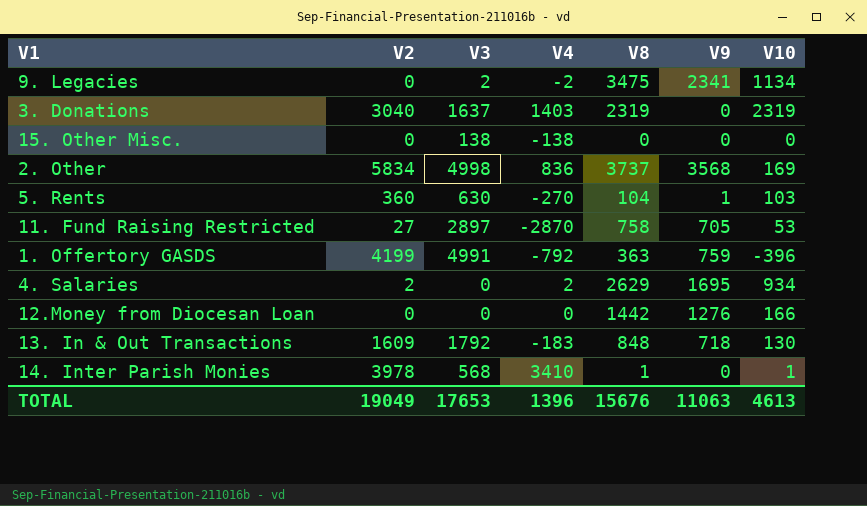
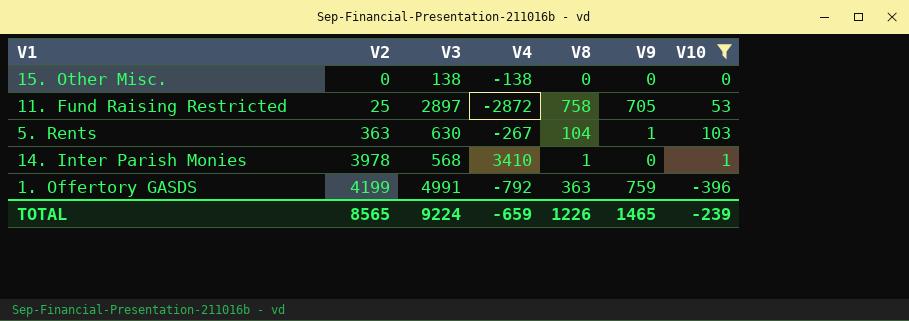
filter: none -> V10 <= 103
row order: none -> V2 ascending
11. Fund Raising Restricted | V2: 27 -> 25
11. Fund Raising Restricted | V4: -2870 -> -2872
5. Rents | V2: 360 -> 363
5. Rents | V4: -270 -> -267
TOTAL | V2: 19049 -> 8565
TOTAL | V3: 17653 -> 9224
TOTAL | V4: 1396 -> -659
TOTAL | V8: 15676 -> 1226
TOTAL | V9: 11063 -> 1465
TOTAL | V10: 4613 -> -239

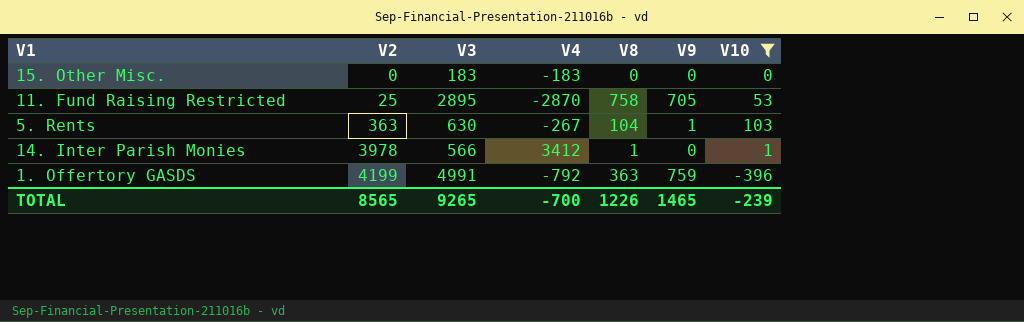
15. Other Misc. | V3: 138 -> 183
15. Other Misc. | V4: -138 -> -183
11. Fund Raising Restricted | V3: 2897 -> 2895
11. Fund Raising Restricted | V4: -2872 -> -2870
14. Inter Parish Monies | V3: 568 -> 566
14. Inter Parish Monies | V4: 3410 -> 3412
TOTAL | V3: 9224 -> 9265
TOTAL | V4: -659 -> -700

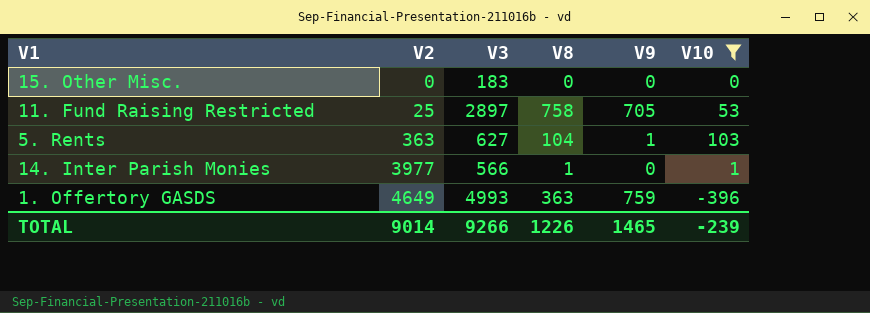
column V4 | formula: [V2] - [V3] -> none
11. Fund Raising Restricted | V3: 2895 -> 2897
5. Rents | V3: 630 -> 627
14. Inter Parish Monies | V2: 3978 -> 3977
1. Offertory GASDS | V2: 4199 -> 4649
1. Offertory GASDS | V3: 4991 -> 4993
TOTAL | V2: 8565 -> 9014
TOTAL | V3: 9265 -> 9266

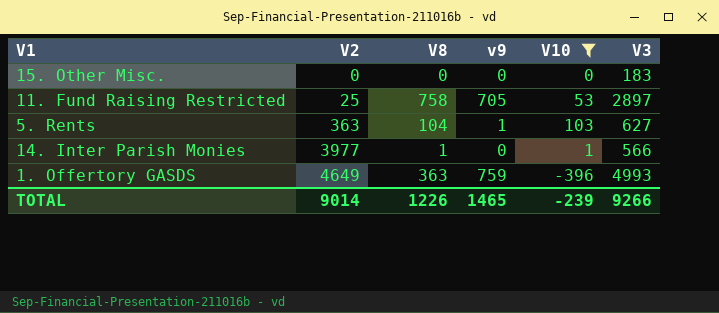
column name: V9 -> v9
column V3 | position: 3 -> 6

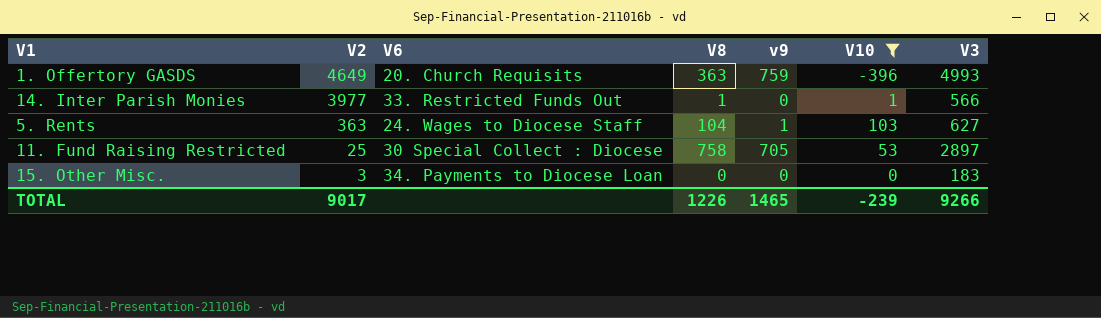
row order: V2 ascending -> V2 descending
column V6 | position: none -> 3
15. Other Misc. | V2: 0 -> 3
TOTAL | V2: 9014 -> 9017

